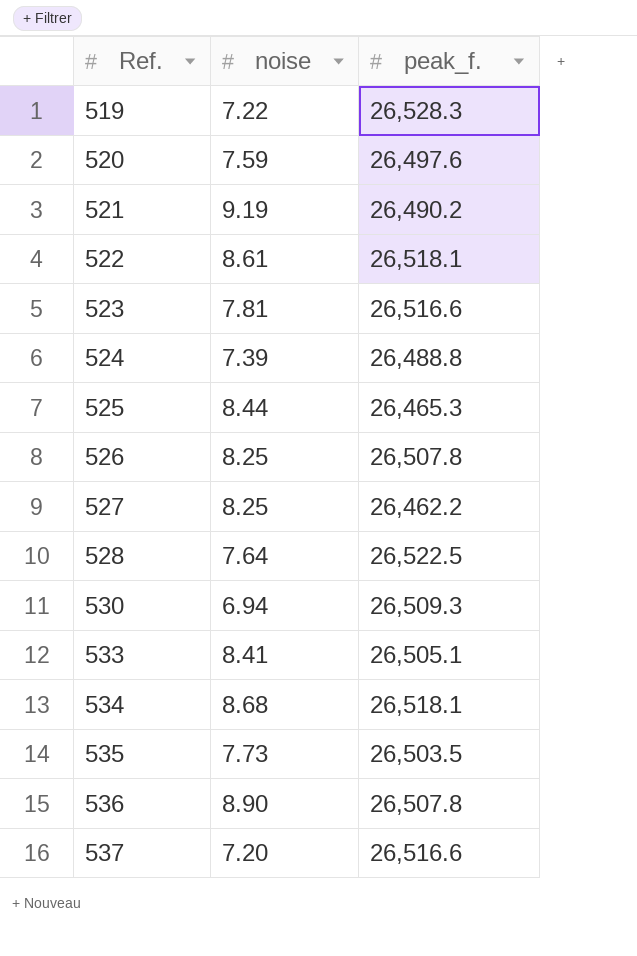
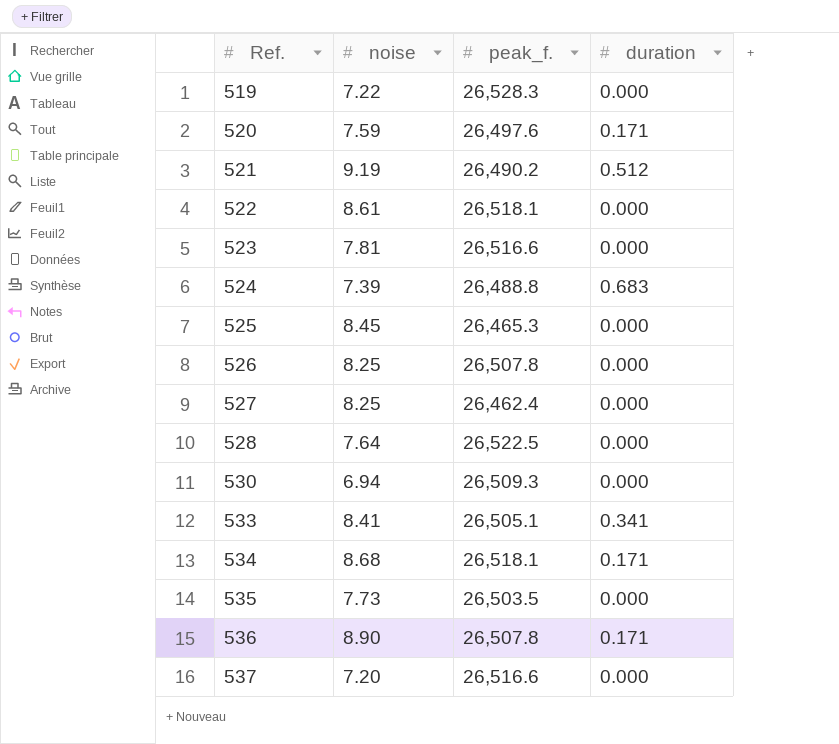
column duration | position: none -> 4
525 | noise: 8.44 -> 8.45
527 | peak_f.: 26,462.2 -> 26,462.4

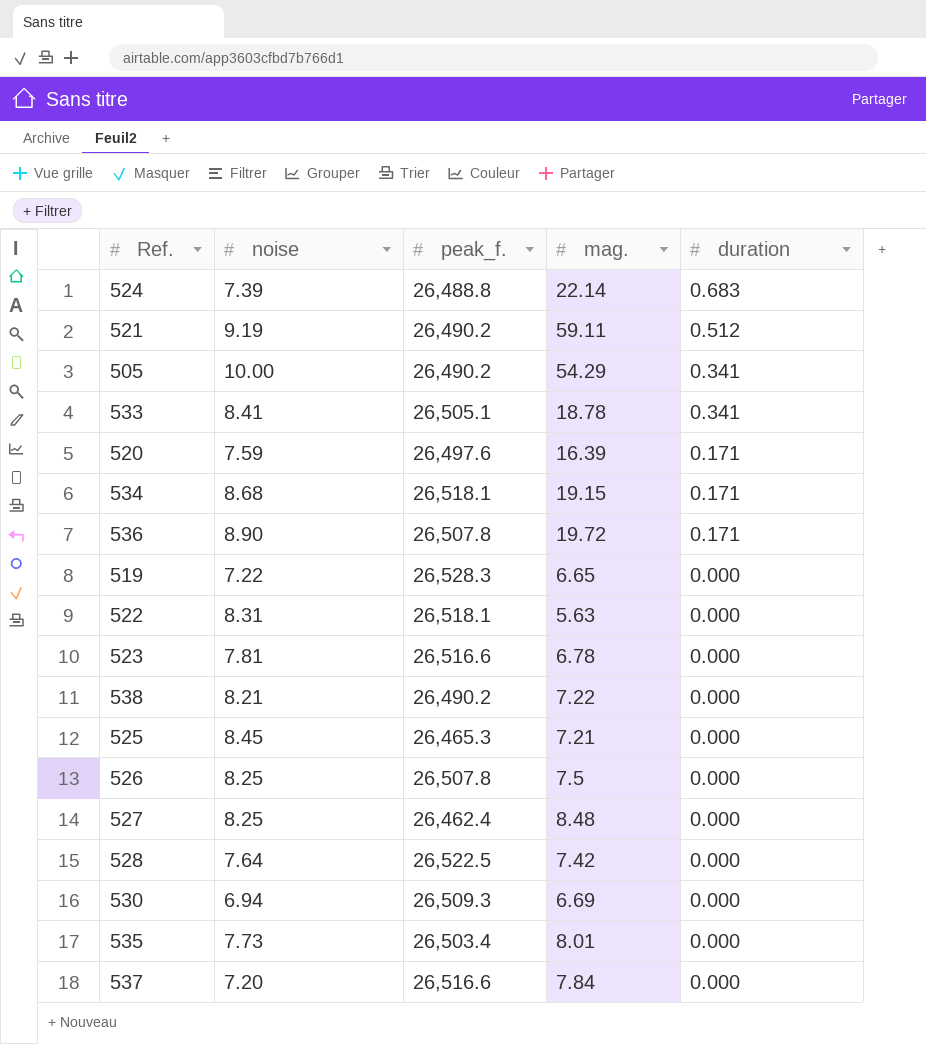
row order: Ref. ascending -> duration descending
column mag. | position: none -> 4
row 505: none -> 10.00 | 26,490.2 | 54.29 | 0.341
522 | noise: 8.61 -> 8.31
row 538: none -> 8.21 | 26,490.2 | 7.22 | 0.000
535 | peak_f.: 26,503.5 -> 26,503.4

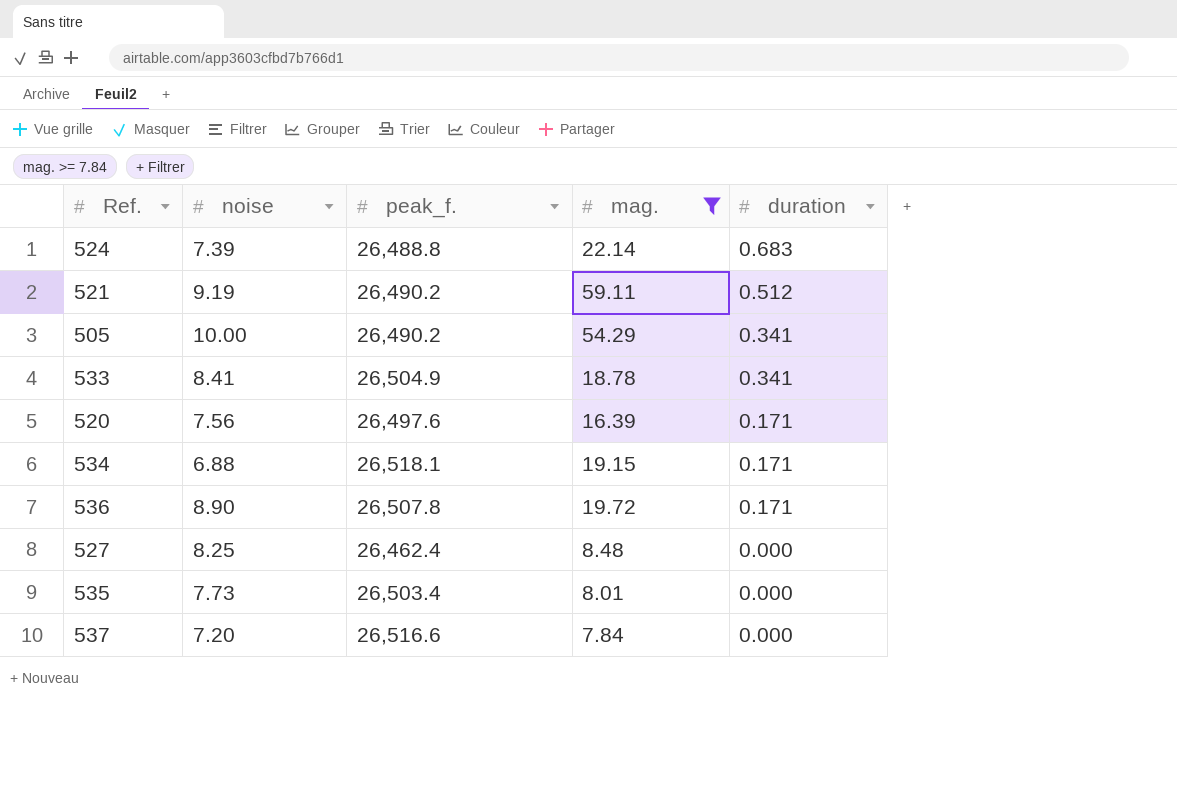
filter: none -> mag. >= 7.84
533 | peak_f.: 26,505.1 -> 26,504.9
520 | noise: 7.59 -> 7.56
534 | noise: 8.68 -> 6.88

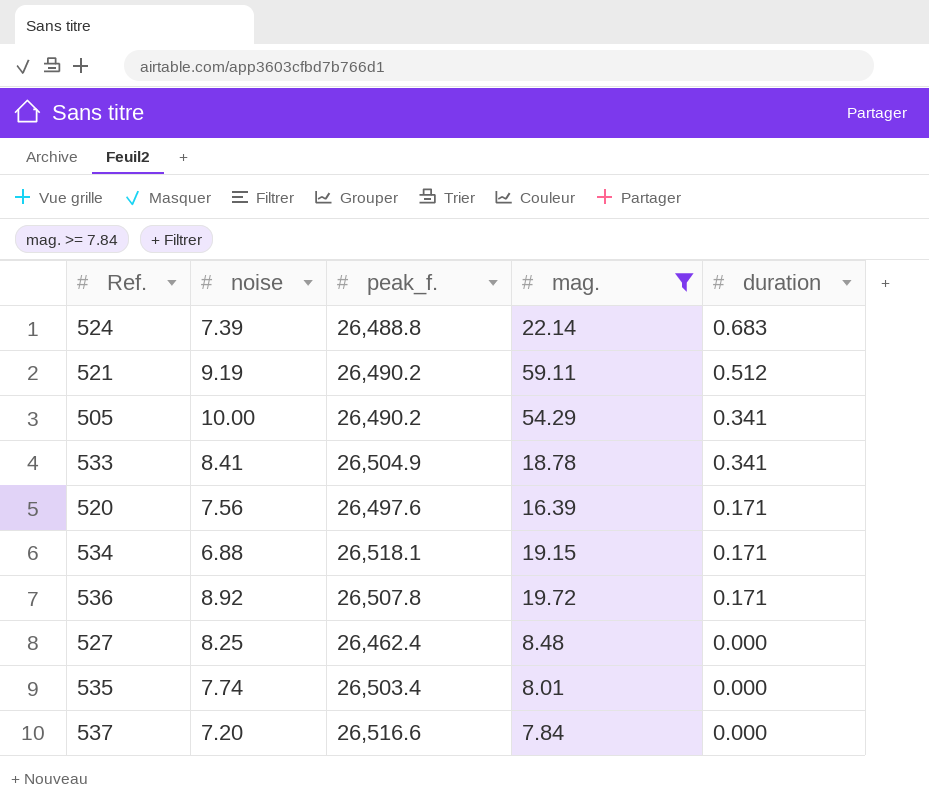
536 | noise: 8.90 -> 8.92
535 | noise: 7.73 -> 7.74

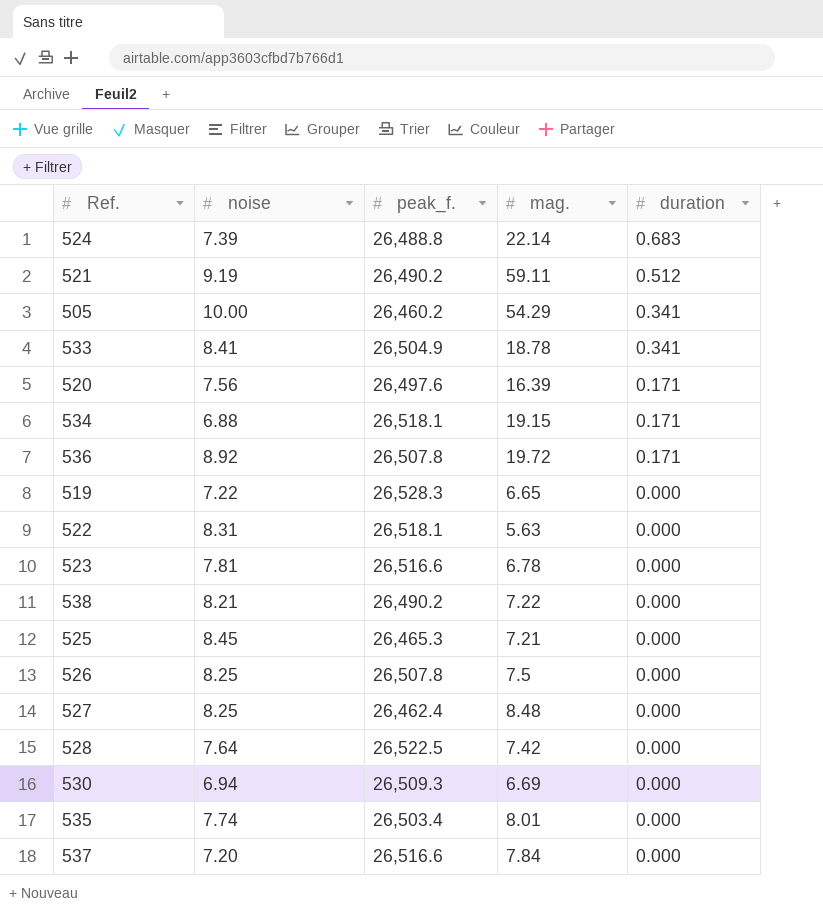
filter: mag. >= 7.84 -> none
505 | peak_f.: 26,490.2 -> 26,460.2

